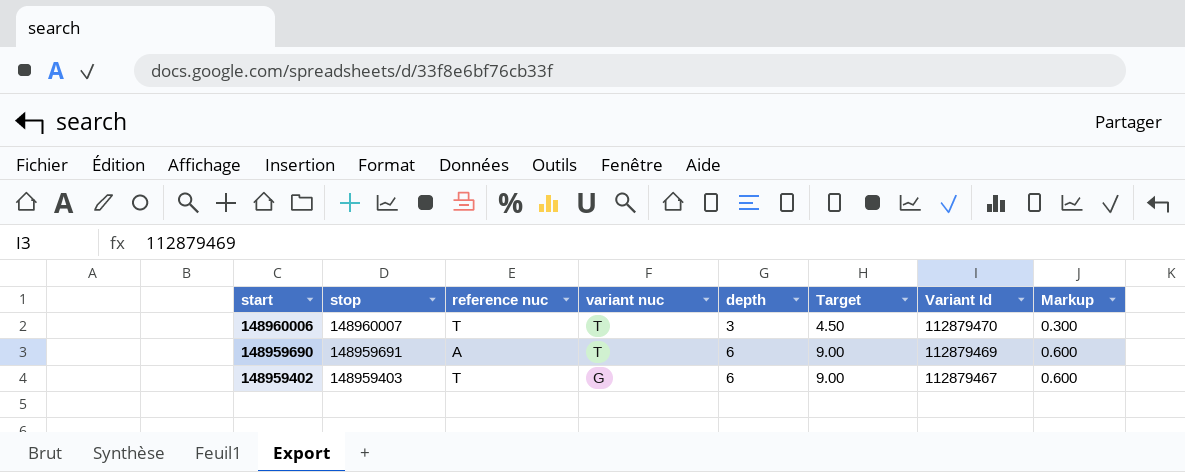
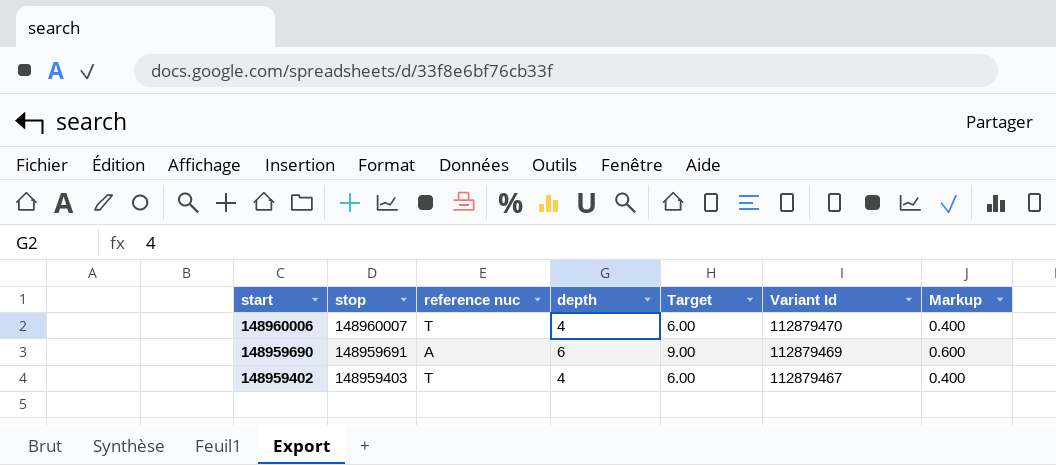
column variant nuc | position: 4 -> none
148960006 | depth: 3 -> 4
148960006 | Target: 4.50 -> 6.00
148960006 | Markup: 0.300 -> 0.400
148959402 | depth: 6 -> 4
148959402 | Target: 9.00 -> 6.00
148959402 | Markup: 0.600 -> 0.400

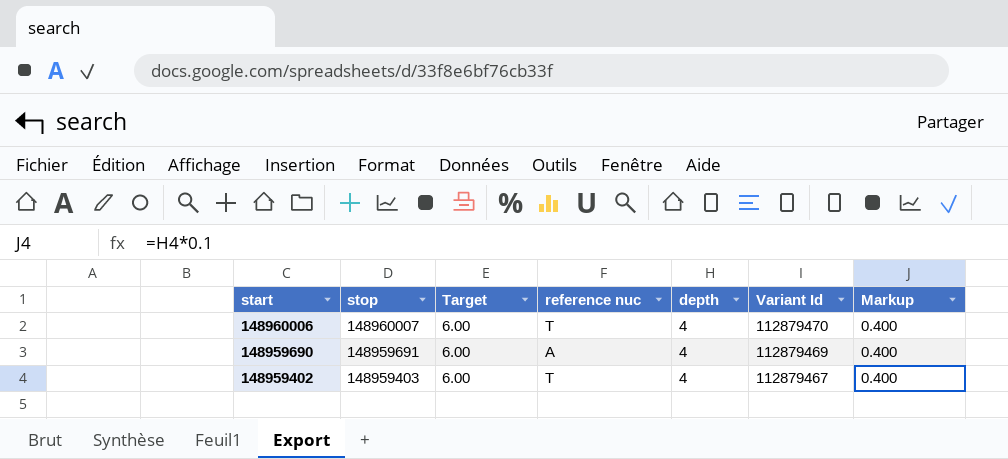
column Target | position: 5 -> 3
148959690 | Target: 9.00 -> 6.00
148959690 | depth: 6 -> 4
148959690 | Markup: 0.600 -> 0.400

